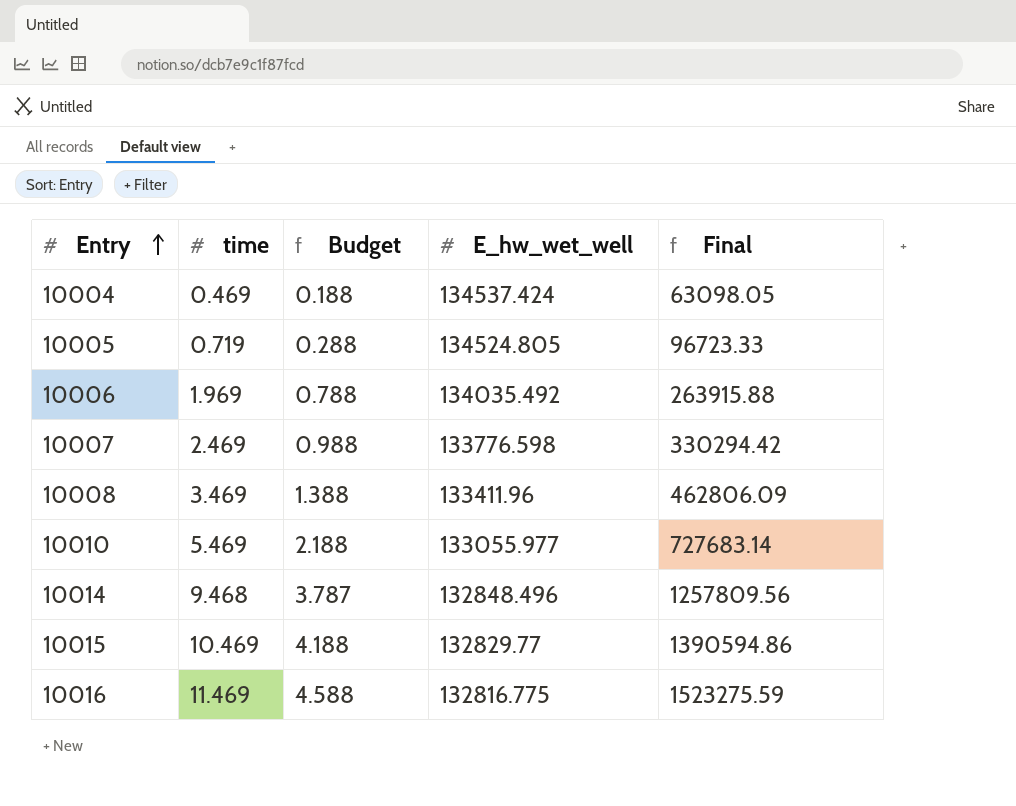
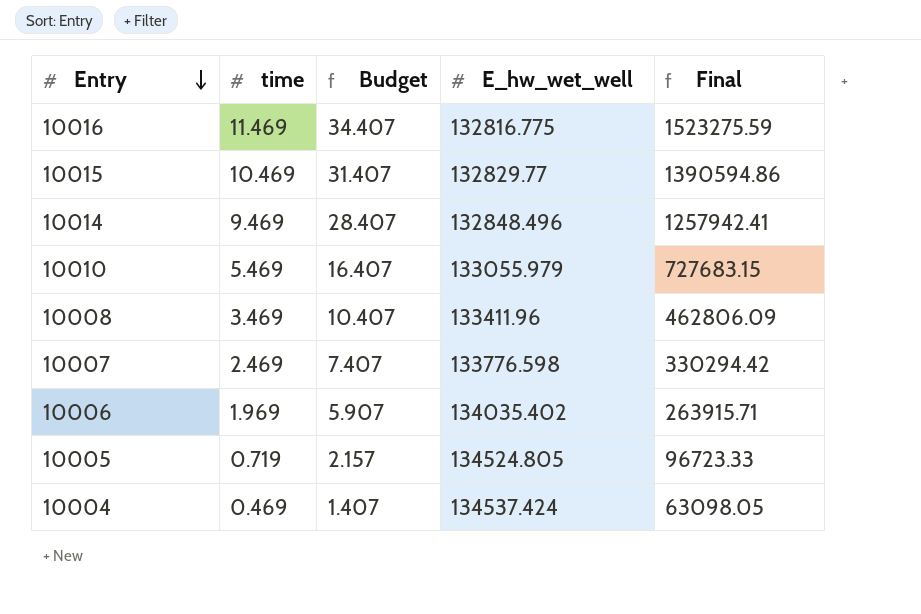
row order: Entry ascending -> Entry descending
column Budget | formula: [time] * 0.4 -> [time] * 3
10014 | time: 9.468 -> 9.469
10014 | Final: 1257809.56 -> 1257942.41
10010 | E_hw_wet_well: 133055.977 -> 133055.979
10010 | Final: 727683.14 -> 727683.15
10006 | E_hw_wet_well: 134035.492 -> 134035.402
10006 | Final: 263915.88 -> 263915.71

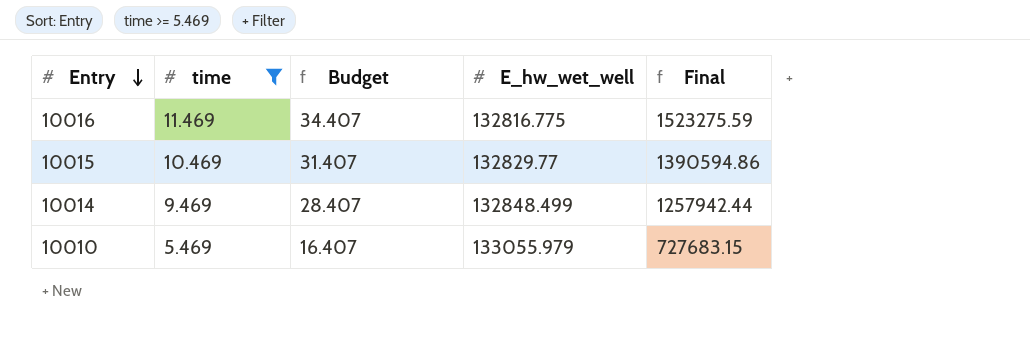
filter: none -> time >= 5.469
10014 | E_hw_wet_well: 132848.496 -> 132848.499
10014 | Final: 1257942.41 -> 1257942.44

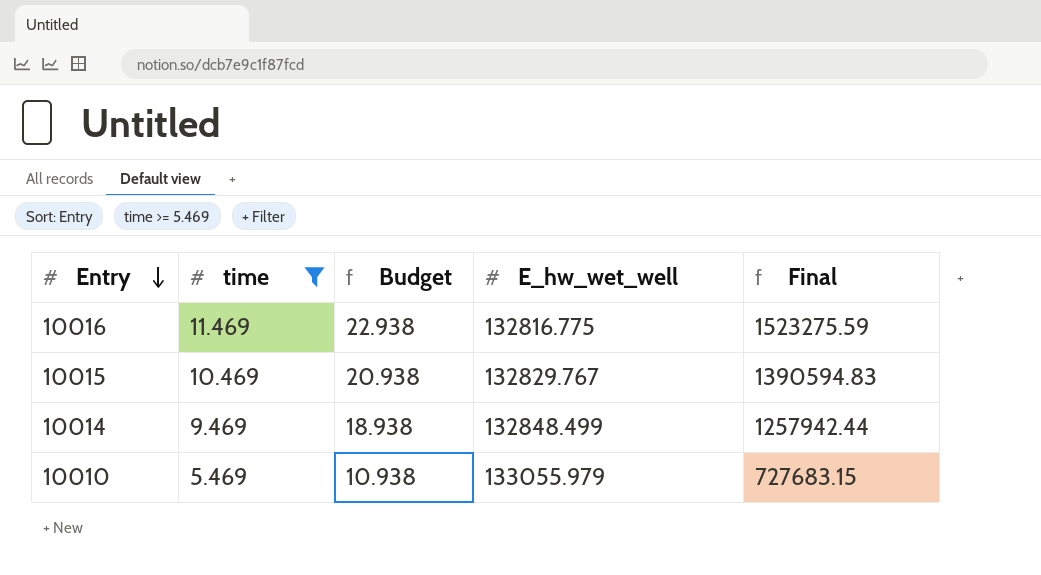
column Budget | formula: [time] * 3 -> [time] * 2
10015 | E_hw_wet_well: 132829.77 -> 132829.767
10015 | Final: 1390594.86 -> 1390594.83

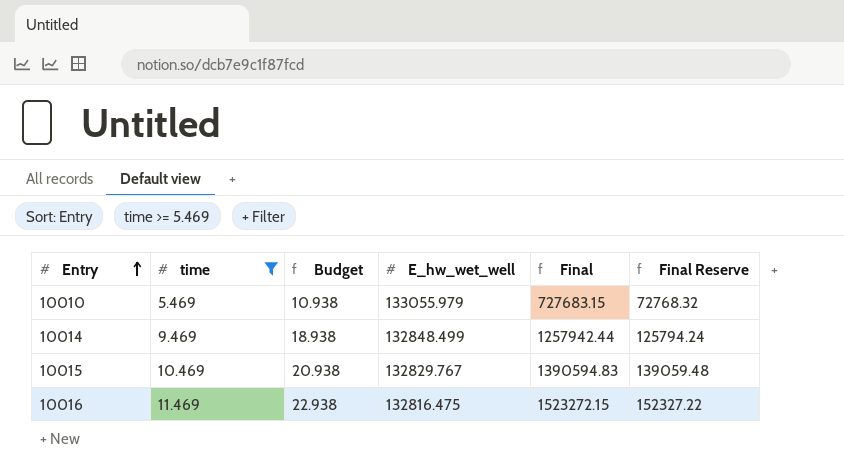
row order: Entry descending -> Entry ascending
column Final Reserve | formula: none -> [Final] * 0.1
10016 | E_hw_wet_well: 132816.775 -> 132816.475
10016 | Final: 1523275.59 -> 1523272.15

